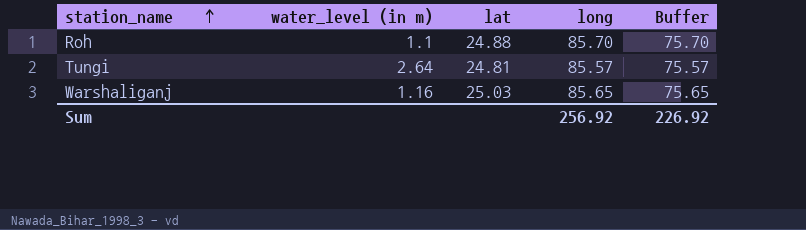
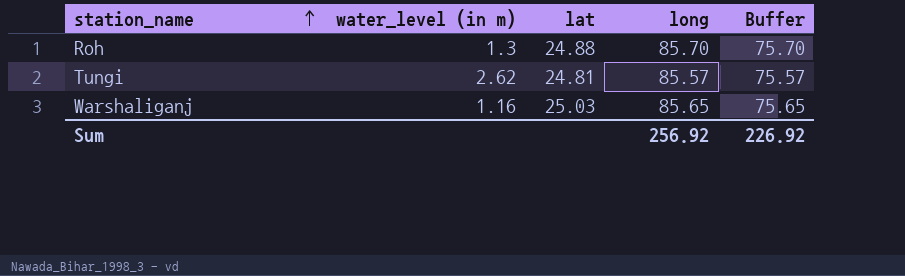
Roh | water_level (in m): 1.1 -> 1.3
Tungi | water_level (in m): 2.64 -> 2.62

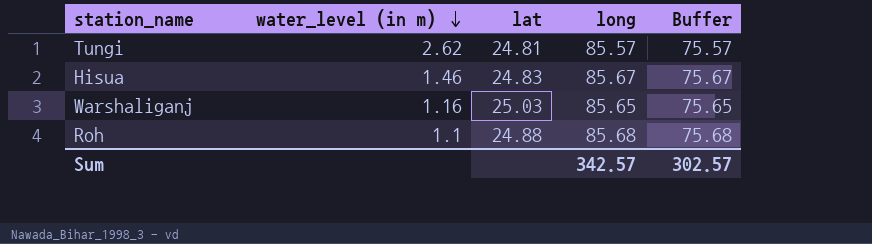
row order: station_name ascending -> water_level (in m) descending
row Hisua: none -> 1.46 | 24.83 | 85.67 | 75.67
Roh | water_level (in m): 1.3 -> 1.1
Roh | long: 85.70 -> 85.68
Roh | Buffer: 75.70 -> 75.68
Sum | long: 256.92 -> 342.57
Sum | Buffer: 226.92 -> 302.57

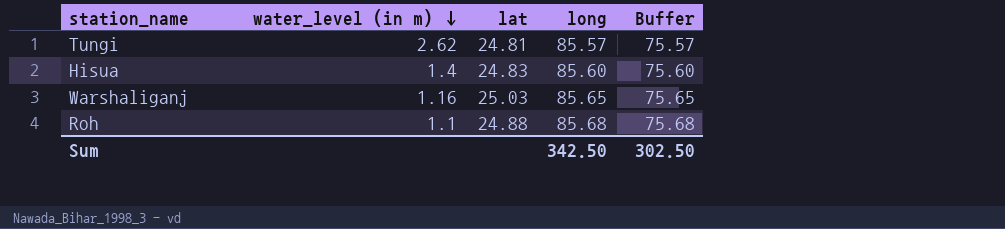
Hisua | water_level (in m): 1.46 -> 1.4
Hisua | long: 85.67 -> 85.60
Hisua | Buffer: 75.67 -> 75.60
Sum | long: 342.57 -> 342.50
Sum | Buffer: 302.57 -> 302.50

